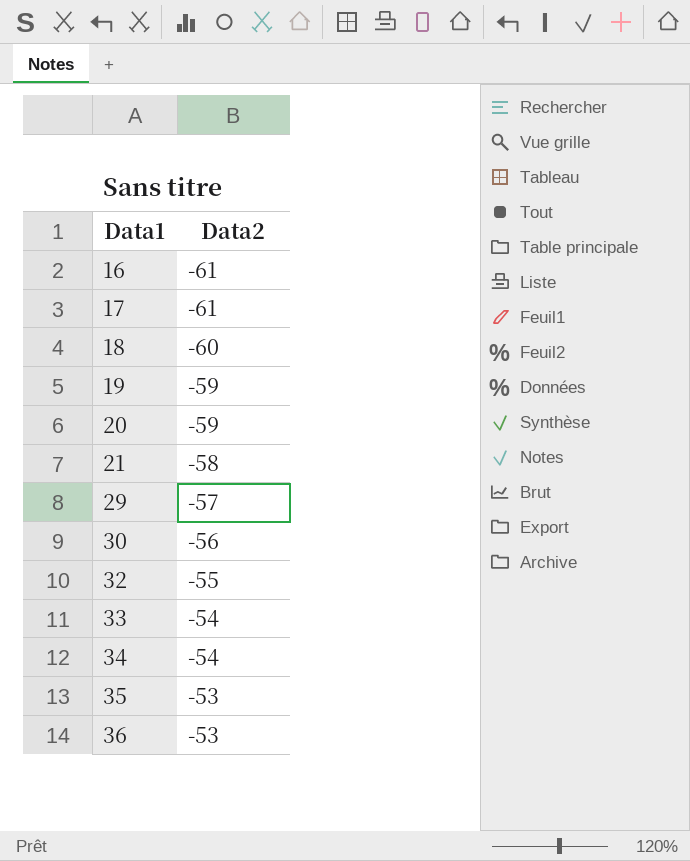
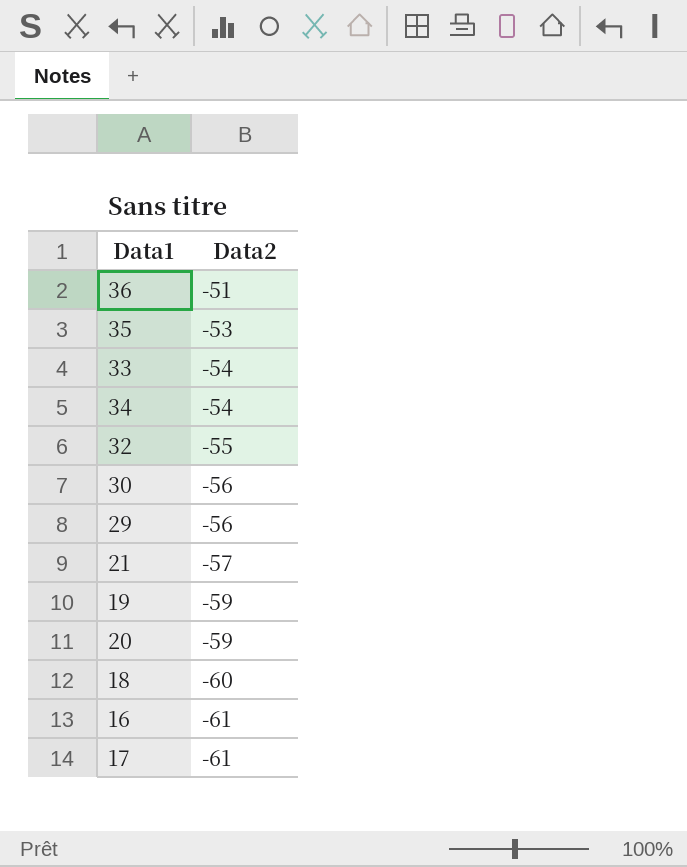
row order: Data1 ascending -> Data2 descending
36 | Data2: -53 -> -51
29 | Data2: -57 -> -56
21 | Data2: -58 -> -57

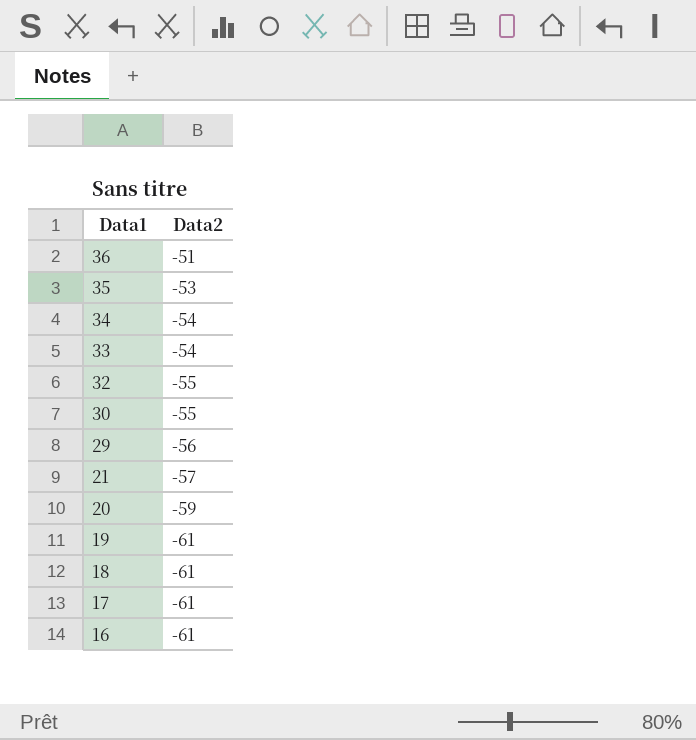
row order: Data2 descending -> Data1 descending
30 | Data2: -56 -> -55
19 | Data2: -59 -> -61
18 | Data2: -60 -> -61

